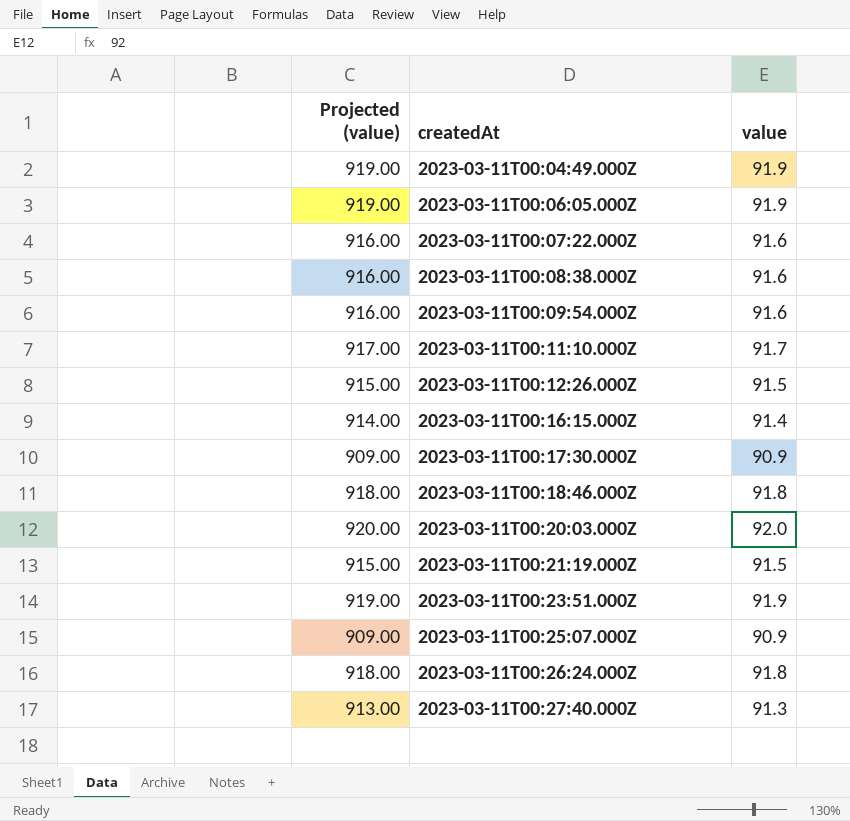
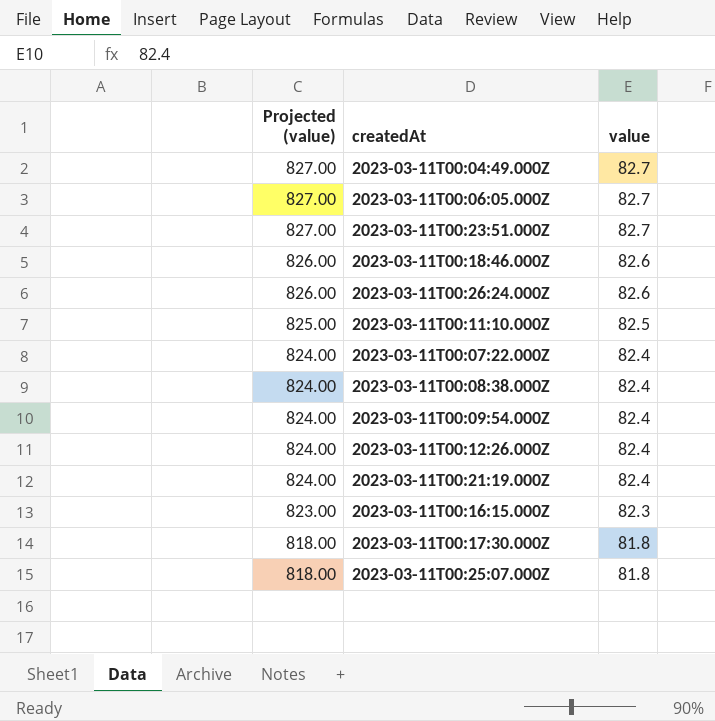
row order: createdAt ascending -> Projected (value) descending
row 2023-03-11T00:20:03.000Z: 920.00 | 92.0 -> none
row 2023-03-11T00:27:40.000Z: 913.00 | 91.3 -> none
2023-03-11T00:04:49.000Z | Projected (value): 919.00 -> 827.00
2023-03-11T00:04:49.000Z | value: 91.9 -> 82.7
2023-03-11T00:06:05.000Z | Projected (value): 919.00 -> 827.00
2023-03-11T00:06:05.000Z | value: 91.9 -> 82.7
2023-03-11T00:23:51.000Z | Projected (value): 919.00 -> 827.00
2023-03-11T00:23:51.000Z | value: 91.9 -> 82.7
2023-03-11T00:18:46.000Z | Projected (value): 918.00 -> 826.00
2023-03-11T00:18:46.000Z | value: 91.8 -> 82.6
2023-03-11T00:26:24.000Z | Projected (value): 918.00 -> 826.00
2023-03-11T00:26:24.000Z | value: 91.8 -> 82.6
2023-03-11T00:11:10.000Z | Projected (value): 917.00 -> 825.00
2023-03-11T00:11:10.000Z | value: 91.7 -> 82.5
2023-03-11T00:07:22.000Z | Projected (value): 916.00 -> 824.00
2023-03-11T00:07:22.000Z | value: 91.6 -> 82.4
2023-03-11T00:08:38.000Z | Projected (value): 916.00 -> 824.00
2023-03-11T00:08:38.000Z | value: 91.6 -> 82.4
2023-03-11T00:09:54.000Z | Projected (value): 916.00 -> 824.00
2023-03-11T00:09:54.000Z | value: 91.6 -> 82.4
2023-03-11T00:12:26.000Z | Projected (value): 915.00 -> 824.00
2023-03-11T00:12:26.000Z | value: 91.5 -> 82.4
2023-03-11T00:21:19.000Z | Projected (value): 915.00 -> 824.00
2023-03-11T00:21:19.000Z | value: 91.5 -> 82.4
2023-03-11T00:16:15.000Z | Projected (value): 914.00 -> 823.00
2023-03-11T00:16:15.000Z | value: 91.4 -> 82.3
2023-03-11T00:17:30.000Z | Projected (value): 909.00 -> 818.00
2023-03-11T00:17:30.000Z | value: 90.9 -> 81.8
2023-03-11T00:25:07.000Z | Projected (value): 909.00 -> 818.00
2023-03-11T00:25:07.000Z | value: 90.9 -> 81.8

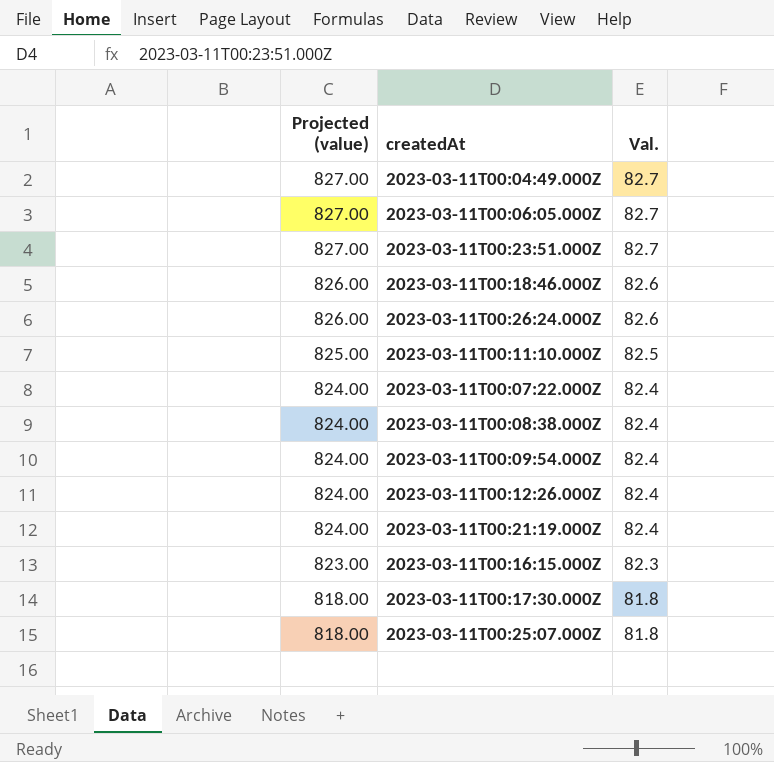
column name: value -> Val.

